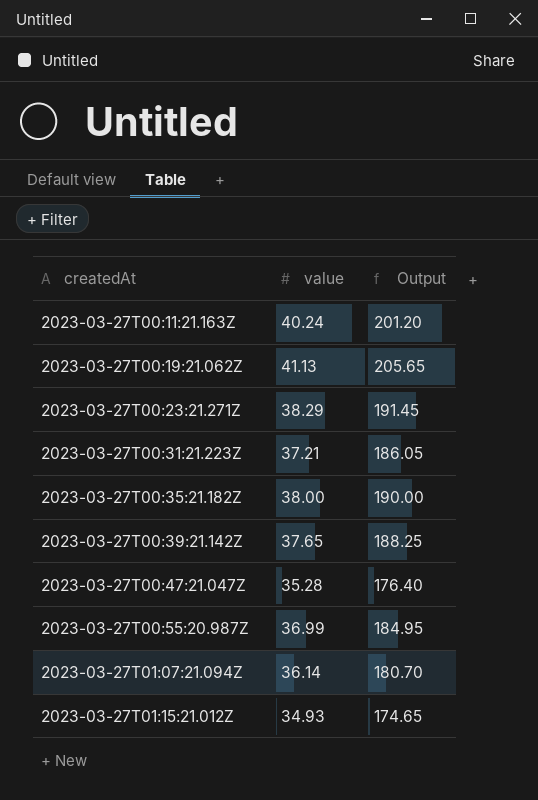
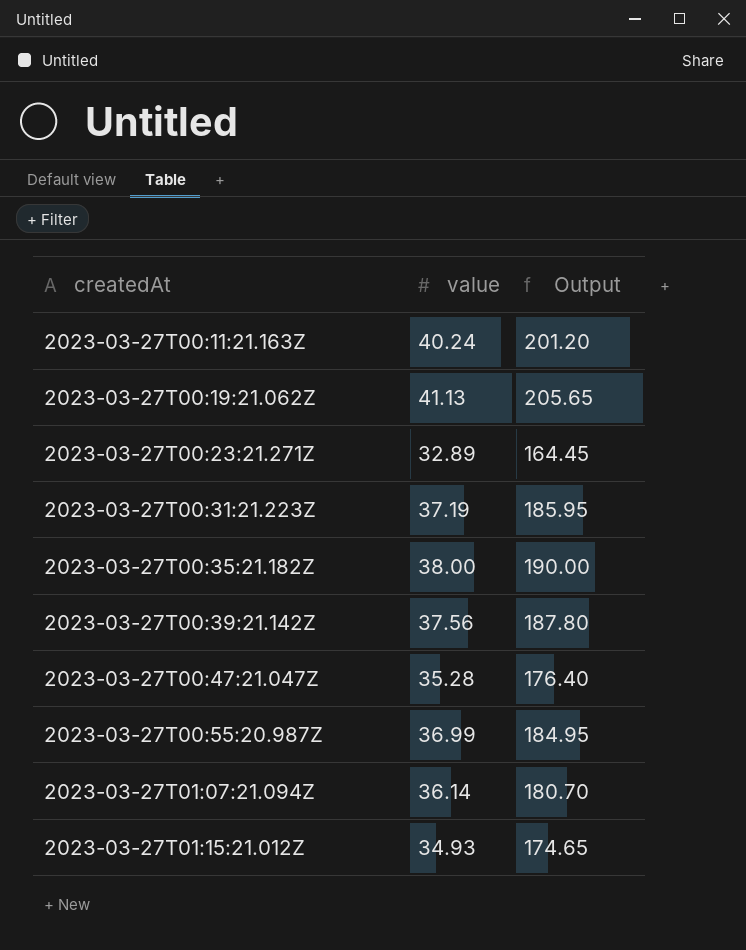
2023-03-27T00:23:21.271Z | value: 38.29 -> 32.89
2023-03-27T00:23:21.271Z | Output: 191.45 -> 164.45
2023-03-27T00:31:21.223Z | value: 37.21 -> 37.19
2023-03-27T00:31:21.223Z | Output: 186.05 -> 185.95
2023-03-27T00:39:21.142Z | value: 37.65 -> 37.56
2023-03-27T00:39:21.142Z | Output: 188.25 -> 187.80

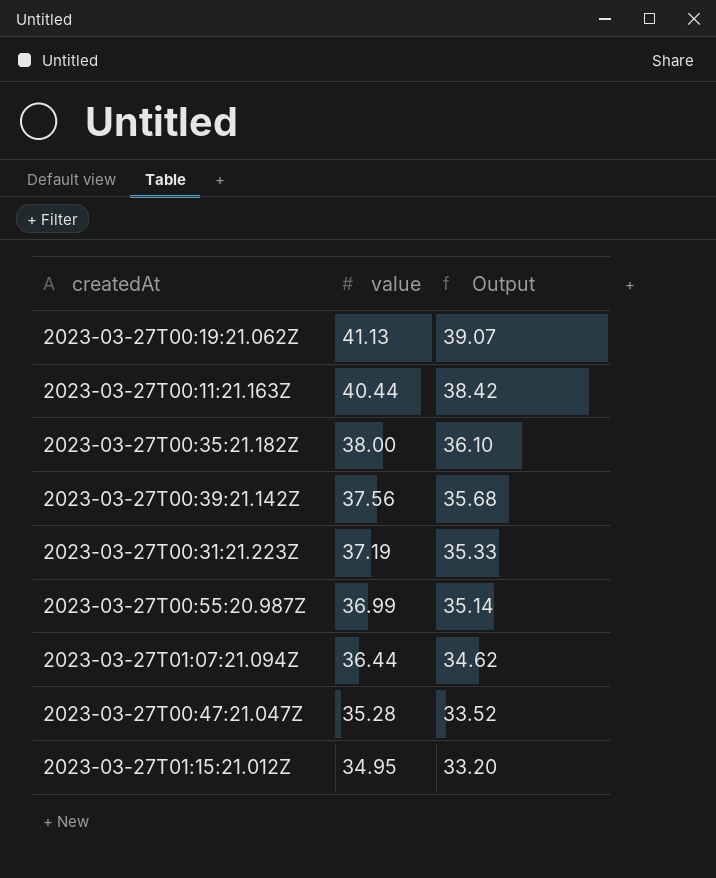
row order: createdAt ascending -> value descending
column Output | formula: [value] * 5 -> [value] * 0.95
row 2023-03-27T00:23:21.271Z: 32.89 | 164.45 -> none
2023-03-27T00:11:21.163Z | value: 40.24 -> 40.44
2023-03-27T01:07:21.094Z | value: 36.14 -> 36.44
2023-03-27T01:15:21.012Z | value: 34.93 -> 34.95

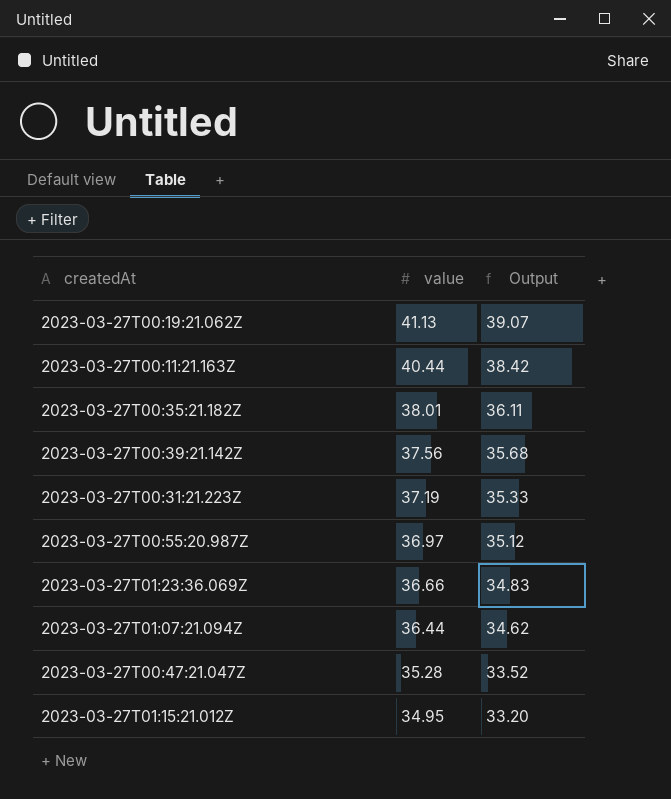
2023-03-27T00:35:21.182Z | value: 38.00 -> 38.01
2023-03-27T00:35:21.182Z | Output: 36.10 -> 36.11
2023-03-27T00:55:20.987Z | value: 36.99 -> 36.97
2023-03-27T00:55:20.987Z | Output: 35.14 -> 35.12
row 2023-03-27T01:23:36.069Z: none -> 36.66 | 34.83

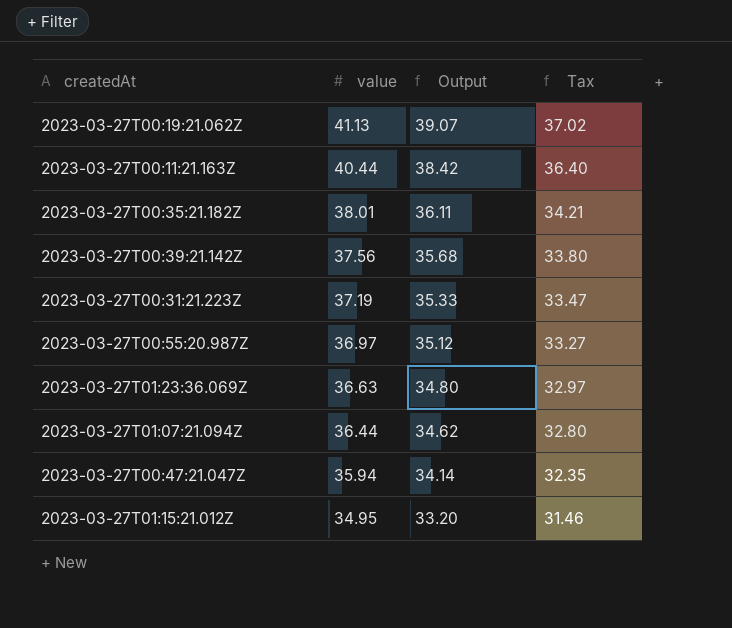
column Tax | formula: none -> [value] * 0.9
2023-03-27T01:23:36.069Z | value: 36.66 -> 36.63
2023-03-27T01:23:36.069Z | Output: 34.83 -> 34.80
2023-03-27T00:47:21.047Z | value: 35.28 -> 35.94
2023-03-27T00:47:21.047Z | Output: 33.52 -> 34.14

